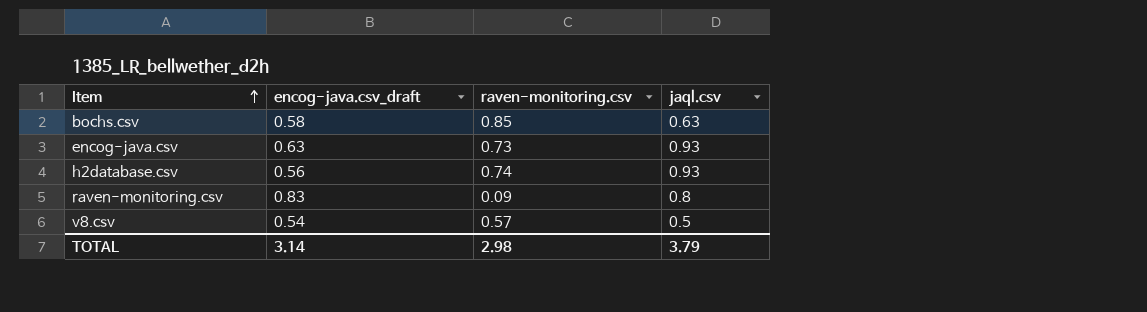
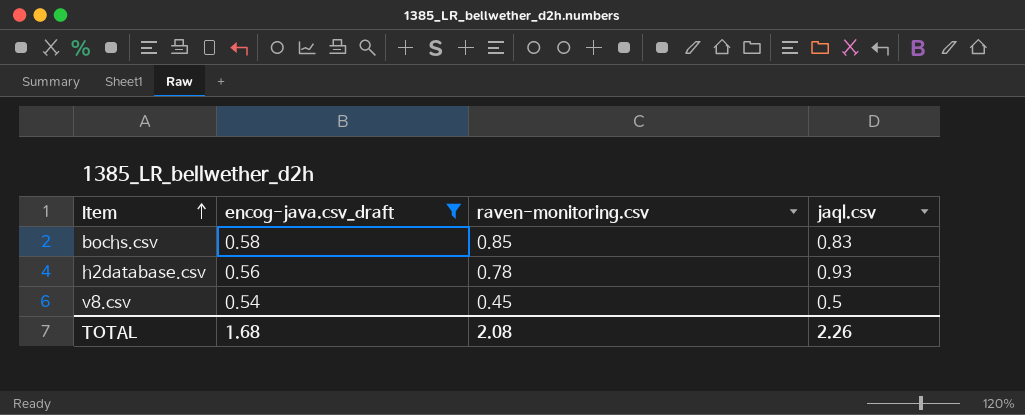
filter: none -> encog-java.csv_draft <= 0.58
bochs.csv | jaql.csv: 0.63 -> 0.83
h2database.csv | raven-monitoring.csv: 0.74 -> 0.78
v8.csv | raven-monitoring.csv: 0.57 -> 0.45
TOTAL | encog-java.csv_draft: 3.14 -> 1.68
TOTAL | raven-monitoring.csv: 2.98 -> 2.08
TOTAL | jaql.csv: 3.79 -> 2.26

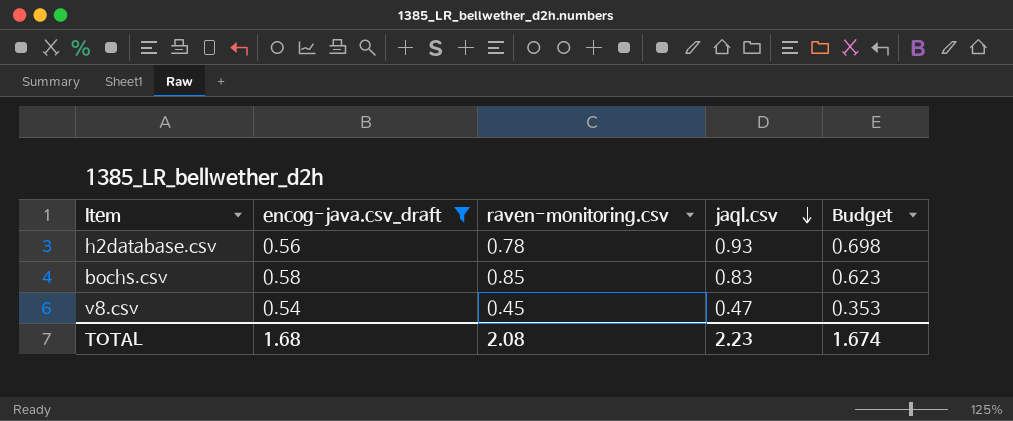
row order: Item ascending -> jaql.csv descending
column Budget | formula: none -> [jaql.csv] * 0.75
v8.csv | jaql.csv: 0.5 -> 0.47
TOTAL | jaql.csv: 2.26 -> 2.23

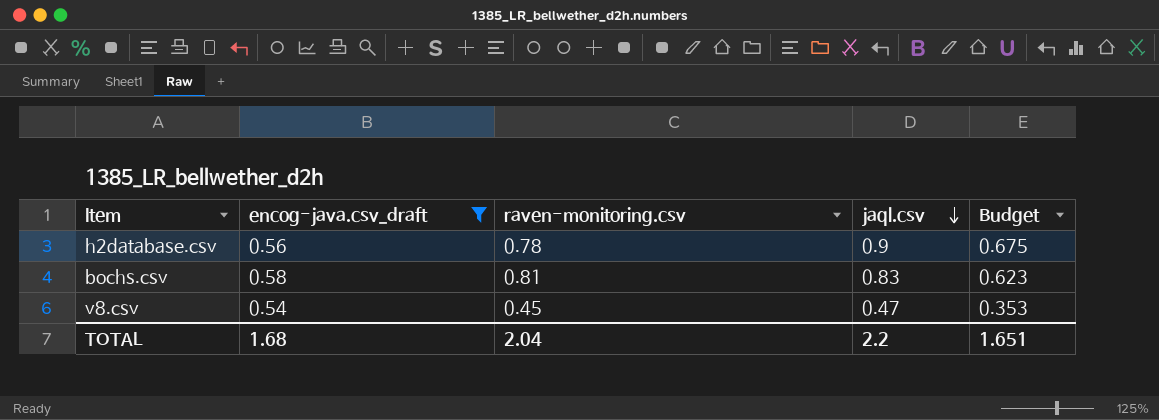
h2database.csv | jaql.csv: 0.93 -> 0.9
h2database.csv | Budget: 0.698 -> 0.675
bochs.csv | raven-monitoring.csv: 0.85 -> 0.81
TOTAL | raven-monitoring.csv: 2.08 -> 2.04
TOTAL | jaql.csv: 2.23 -> 2.2
TOTAL | Budget: 1.674 -> 1.651

